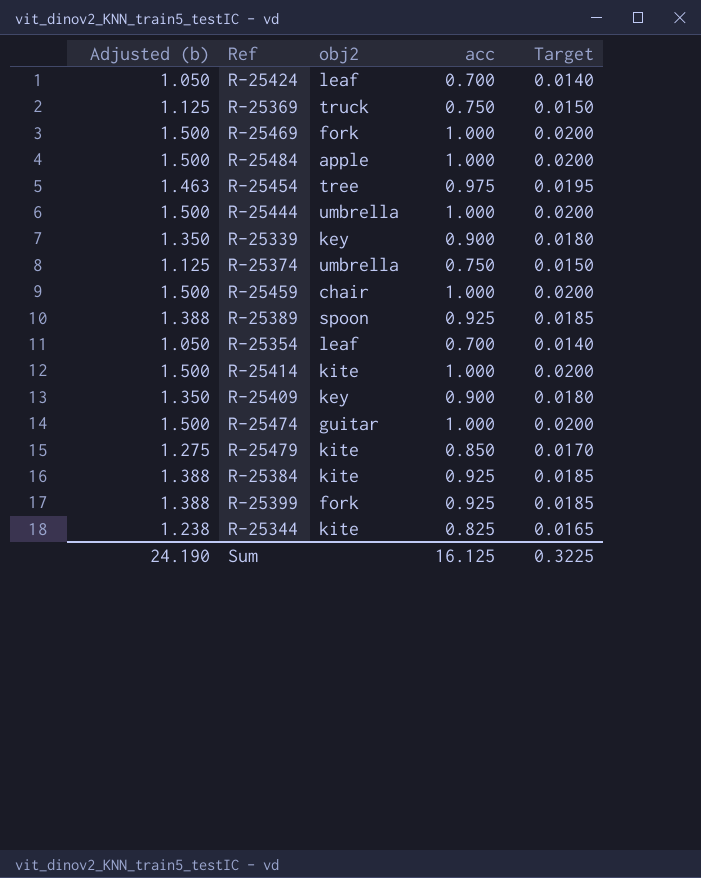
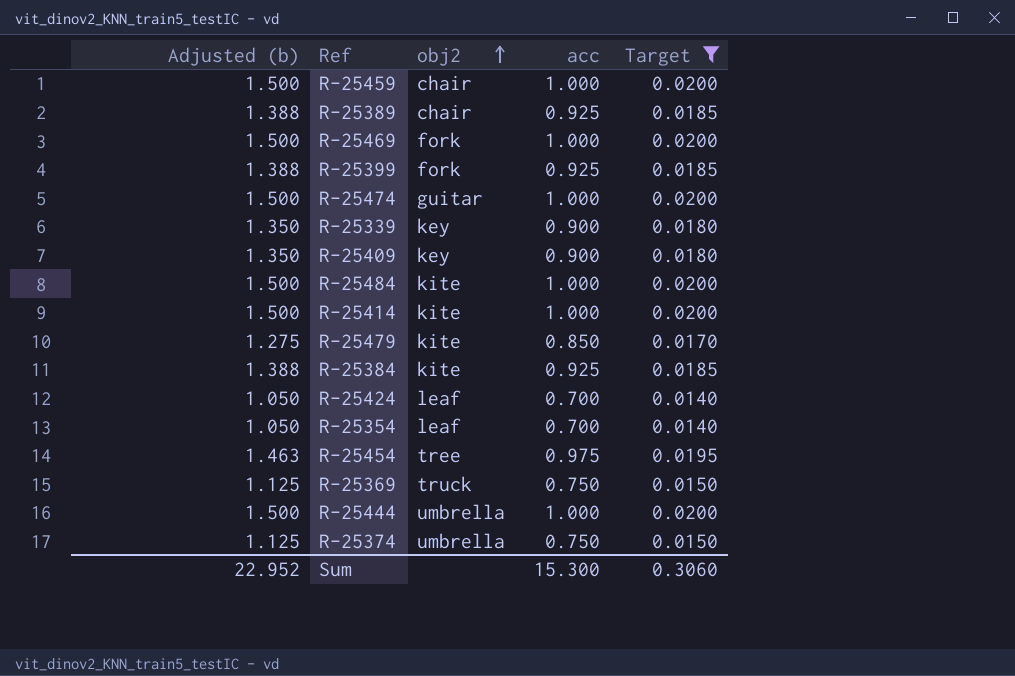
filter: none -> Target != 0.0165
row order: none -> obj2 ascending
R-25389 | obj2: spoon -> chair
R-25484 | obj2: apple -> kite
Sum | Adjusted (b): 24.190 -> 22.952
Sum | acc: 16.125 -> 15.300
Sum | Target: 0.3225 -> 0.3060

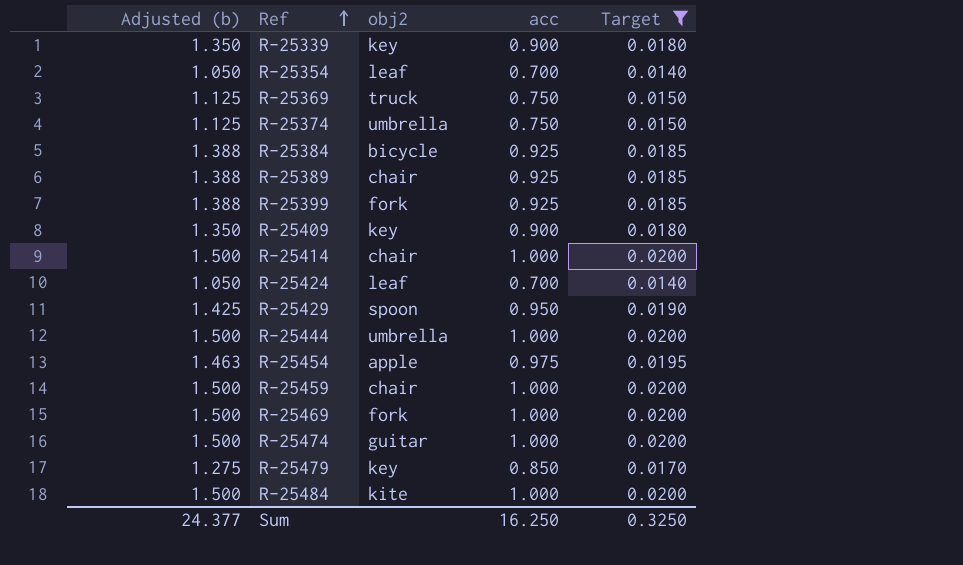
row order: obj2 ascending -> Ref ascending
R-25384 | obj2: kite -> bicycle
R-25414 | obj2: kite -> chair
row R-25429: none -> 1.425 | spoon | 0.950 | 0.0190
R-25454 | obj2: tree -> apple
R-25479 | obj2: kite -> key
Sum | Adjusted (b): 22.952 -> 24.377
Sum | acc: 15.300 -> 16.250
Sum | Target: 0.3060 -> 0.3250

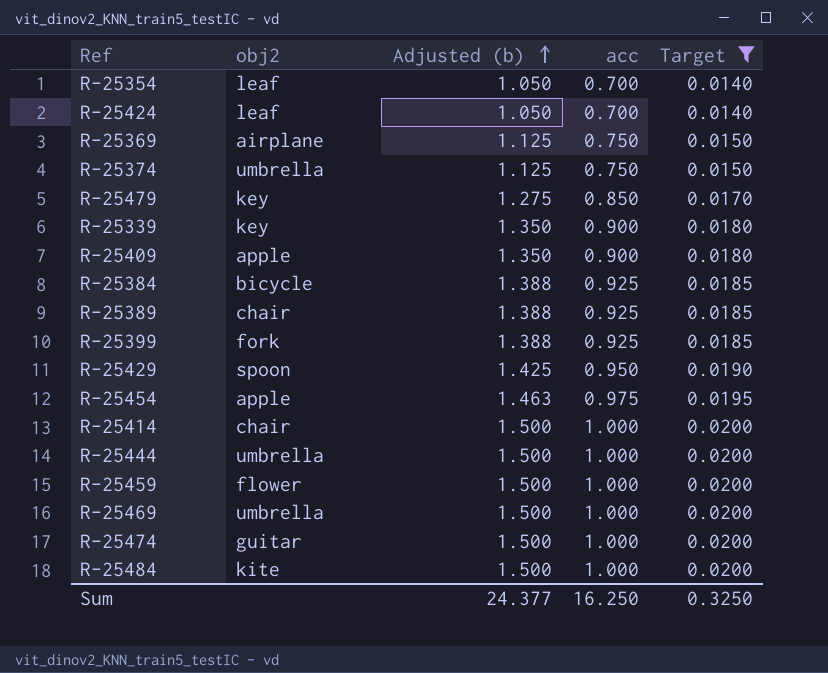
row order: Ref ascending -> Adjusted (b) ascending
column Adjusted (b) | position: 1 -> 3
R-25369 | obj2: truck -> airplane
R-25409 | obj2: key -> apple
R-25459 | obj2: chair -> flower
R-25469 | obj2: fork -> umbrella

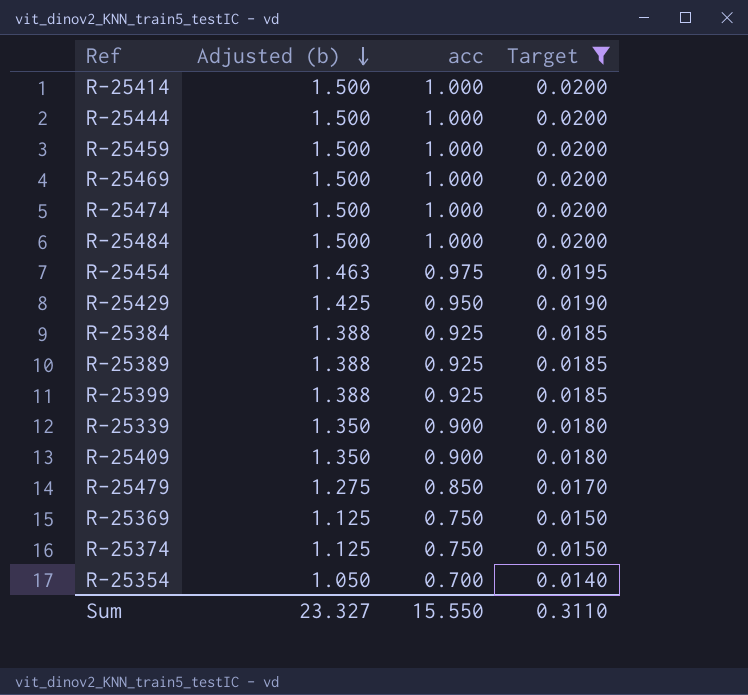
row order: Adjusted (b) ascending -> Adjusted (b) descending
column obj2 | position: 2 -> none
row R-25424: leaf | 1.050 | 0.700 | 0.0140 -> none
Sum | Adjusted (b): 24.377 -> 23.327
Sum | acc: 16.250 -> 15.550
Sum | Target: 0.3250 -> 0.3110

